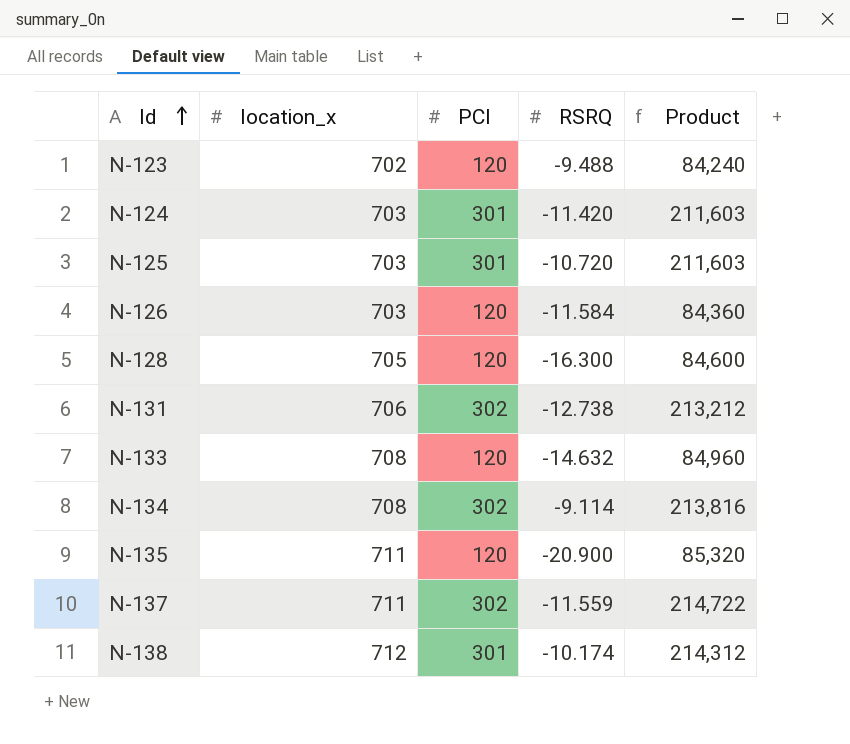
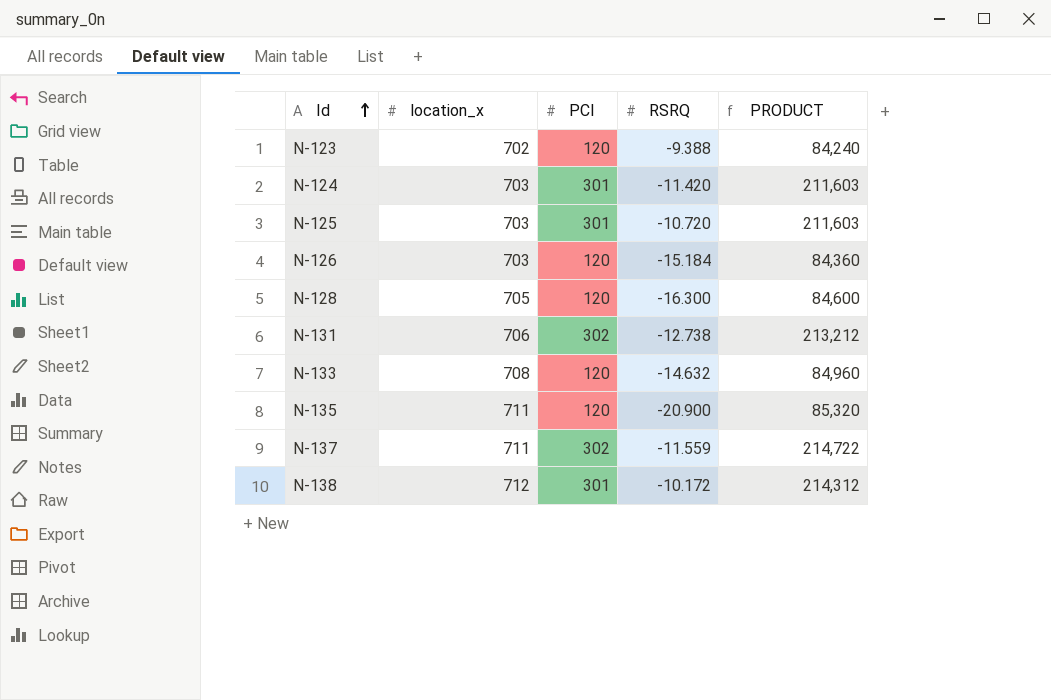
column name: Product -> PRODUCT
row N-134: 708 | 302 | -9.114 | 213,816 -> none
N-123 | RSRQ: -9.488 -> -9.388
N-126 | RSRQ: -11.584 -> -15.184
N-138 | RSRQ: -10.174 -> -10.172

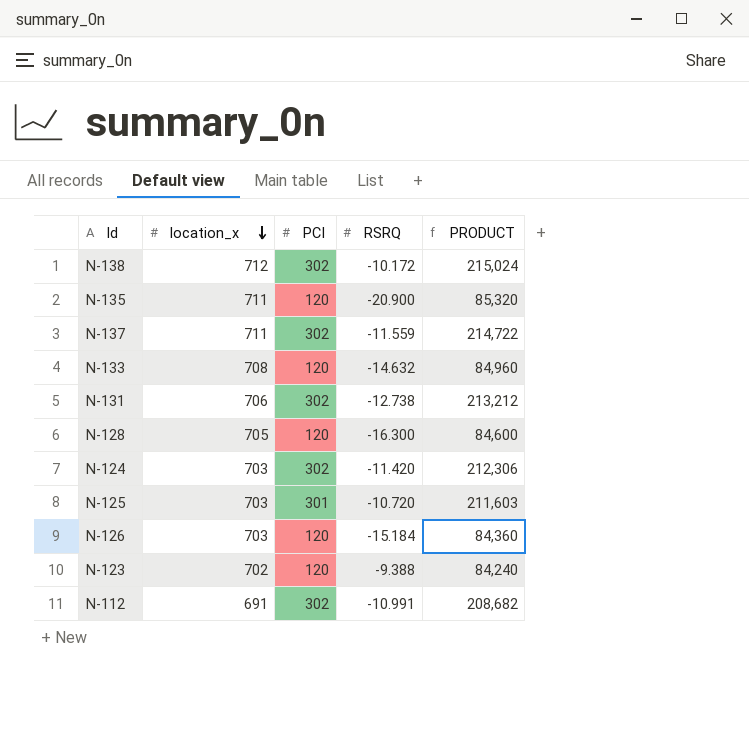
row order: Id ascending -> location_x descending
N-138 | PCI: 301 -> 302
N-138 | PRODUCT: 214,312 -> 215,024
N-124 | PCI: 301 -> 302
N-124 | PRODUCT: 211,603 -> 212,306
row N-112: none -> 691 | 302 | -10.991 | 208,682

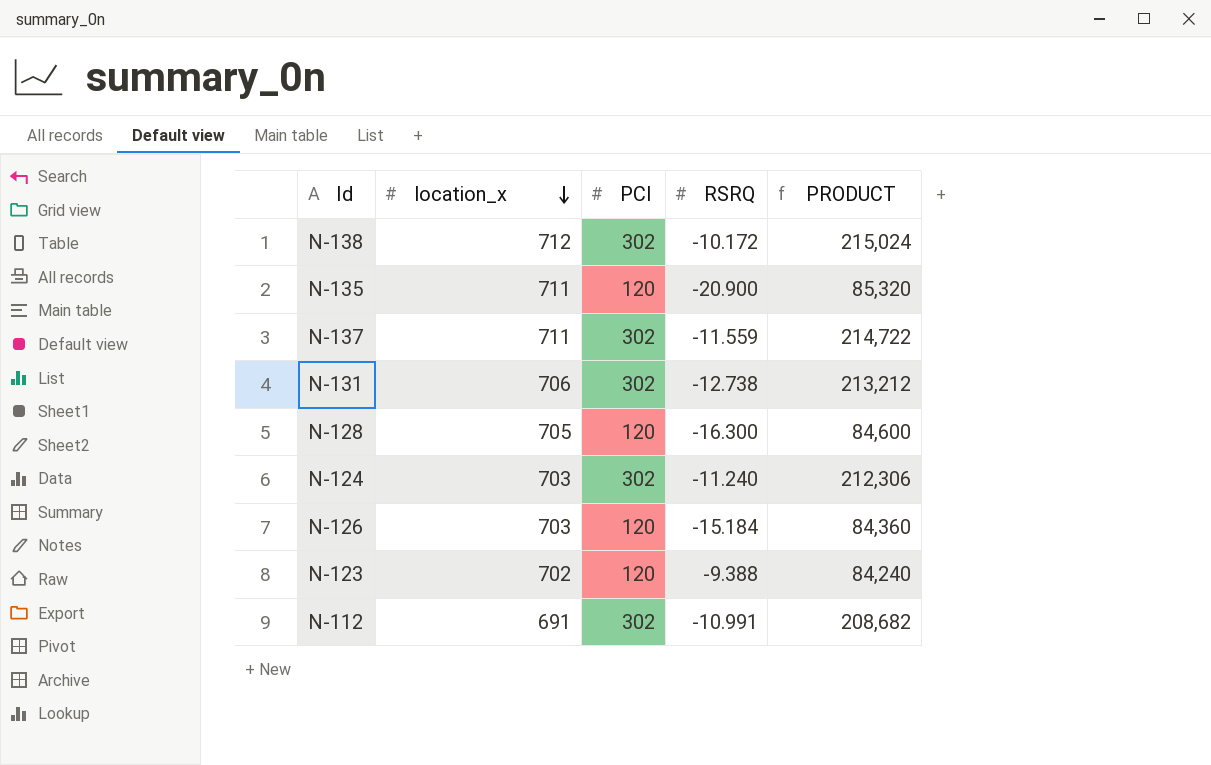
row N-133: 708 | 120 | -14.632 | 84,960 -> none
row N-125: 703 | 301 | -10.720 | 211,603 -> none
N-124 | RSRQ: -11.420 -> -11.240

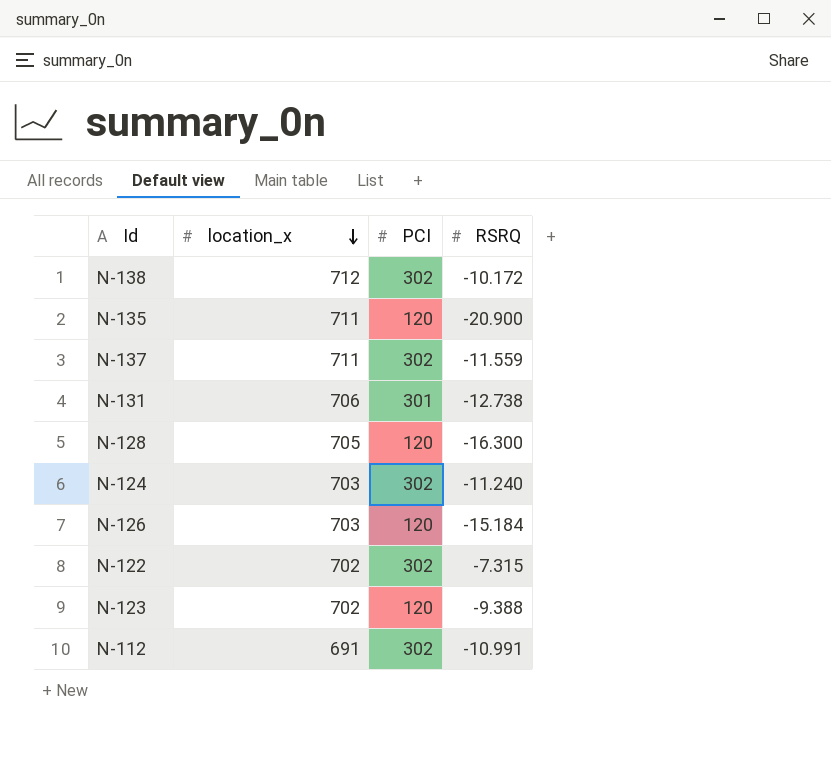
column PRODUCT | formula: [location_x] * [PCI] -> none
N-131 | PCI: 302 -> 301
row N-122: none -> 702 | 302 | -7.315

